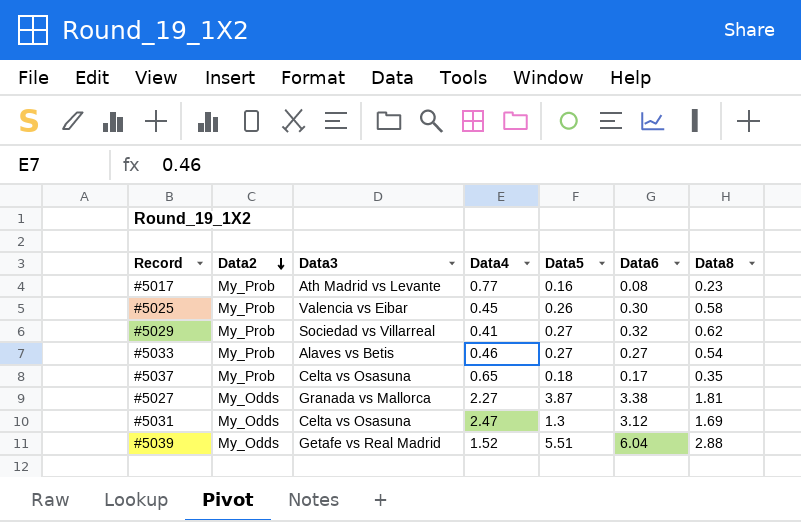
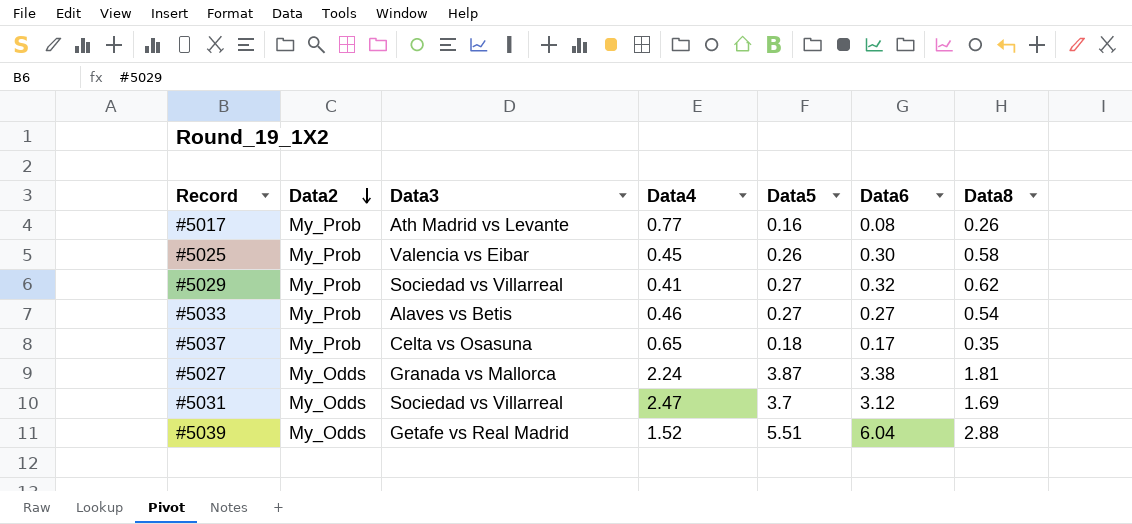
#5017 | Data8: 0.23 -> 0.26
#5027 | Data4: 2.27 -> 2.24
#5031 | Data3: Celta vs Osasuna -> Sociedad vs Villarreal
#5031 | Data5: 1.3 -> 3.7

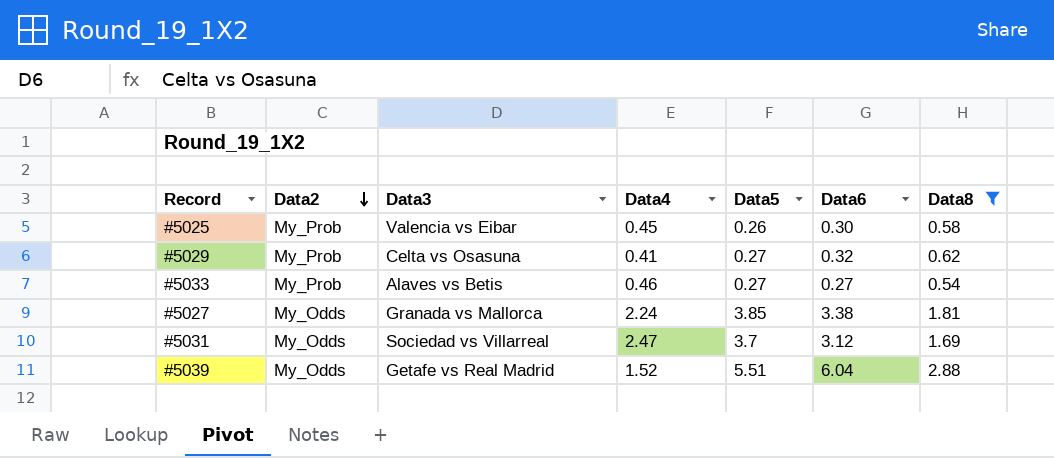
filter: none -> Data8 >= 0.54
#5029 | Data3: Sociedad vs Villarreal -> Celta vs Osasuna
#5027 | Data5: 3.87 -> 3.85

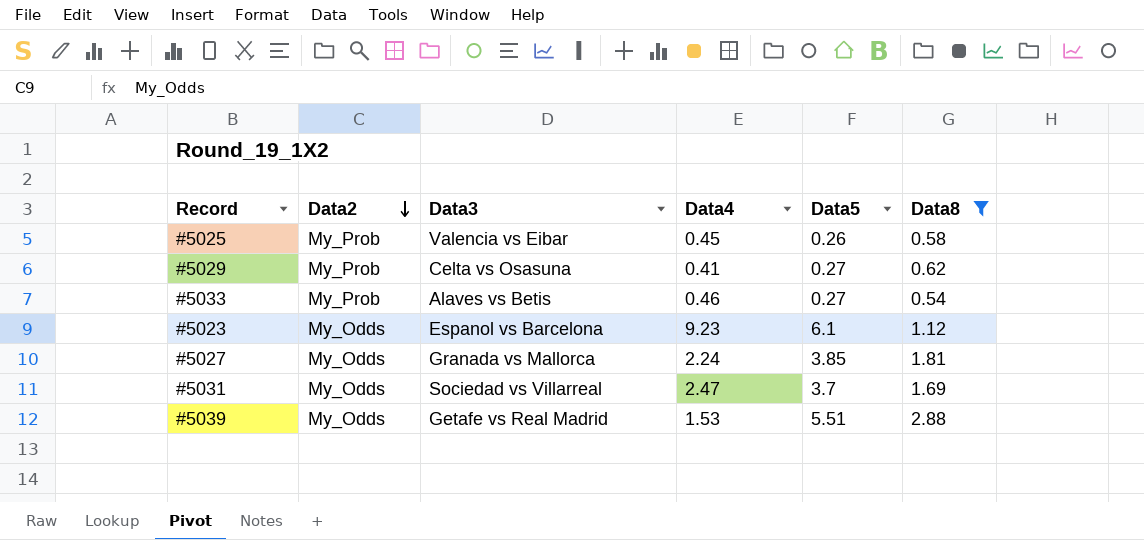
column Data6 | position: 6 -> none
row #5023: none -> My_Odds | Espanol vs Barcelona | 9.23 | 6.1 | 1.12
#5039 | Data4: 1.52 -> 1.53

